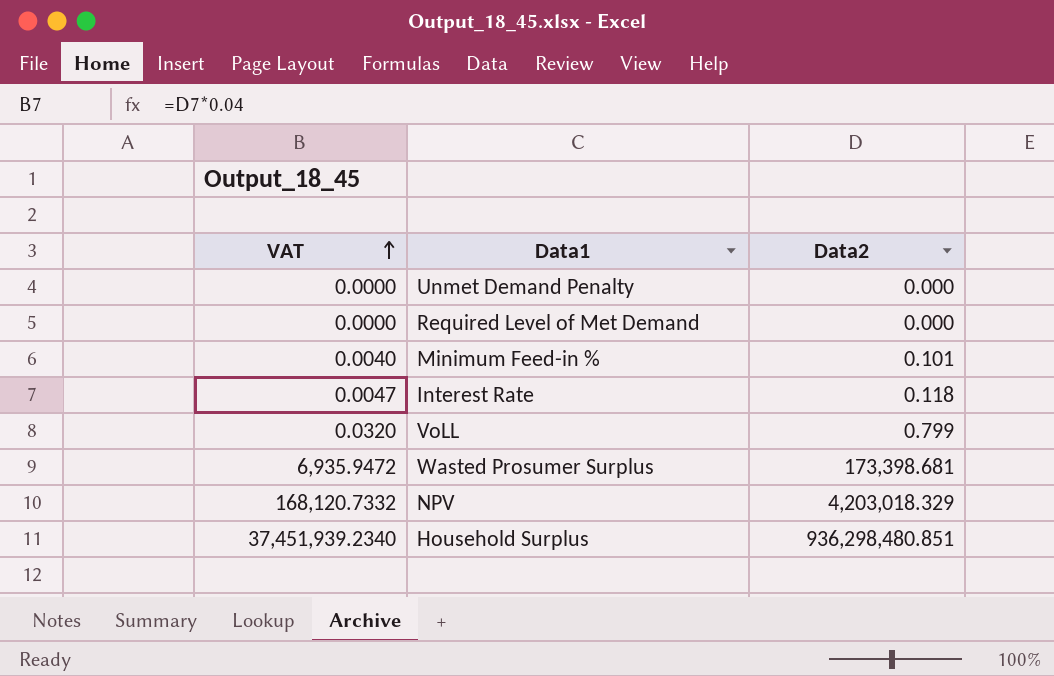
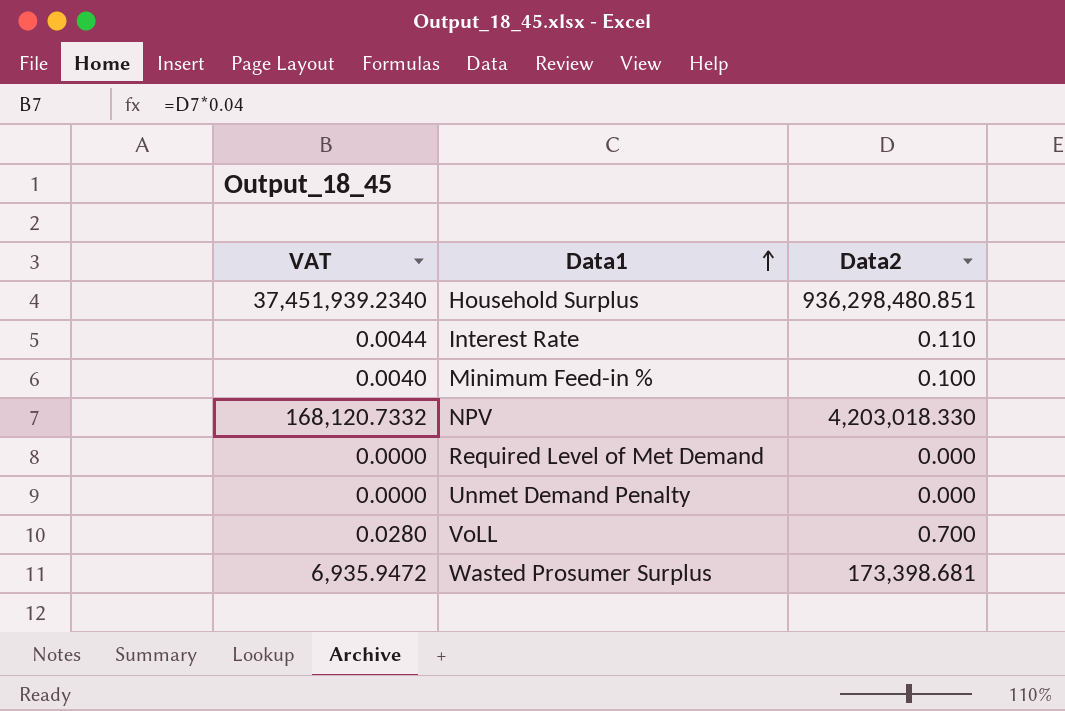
row order: VAT ascending -> Data1 ascending
Interest Rate | VAT: 0.0047 -> 0.0044
Interest Rate | Data2: 0.118 -> 0.110
Minimum Feed-in % | Data2: 0.101 -> 0.100
NPV | Data2: 4,203,018.329 -> 4,203,018.330
VoLL | VAT: 0.0320 -> 0.0280
VoLL | Data2: 0.799 -> 0.700

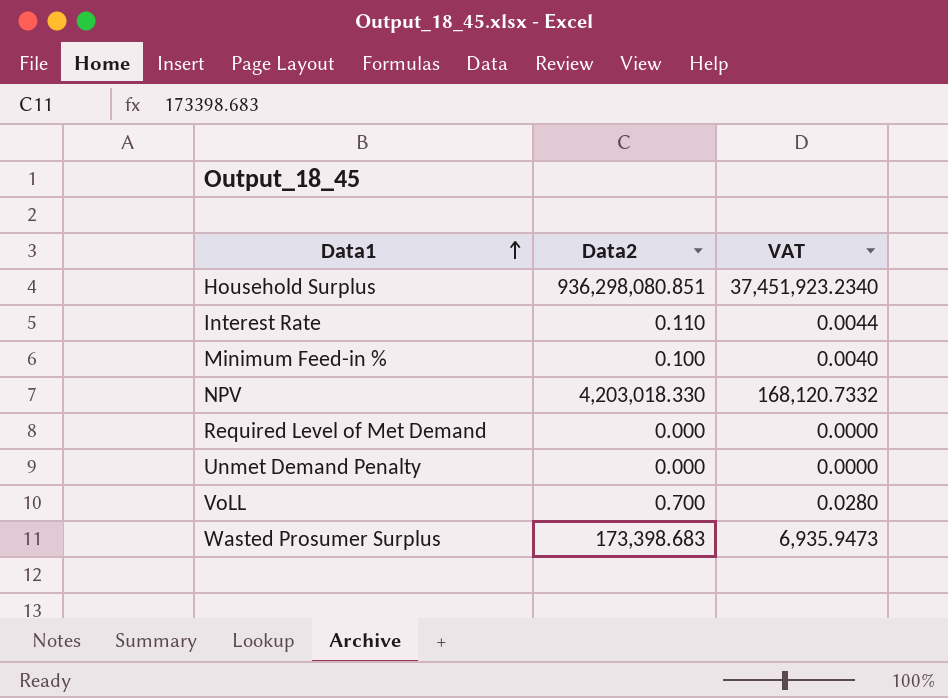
column VAT | position: 1 -> 3
Household Surplus | Data2: 936,298,480.851 -> 936,298,080.851
Household Surplus | VAT: 37,451,939.2340 -> 37,451,923.2340
Wasted Prosumer Surplus | Data2: 173,398.681 -> 173,398.683
Wasted Prosumer Surplus | VAT: 6,935.9472 -> 6,935.9473

